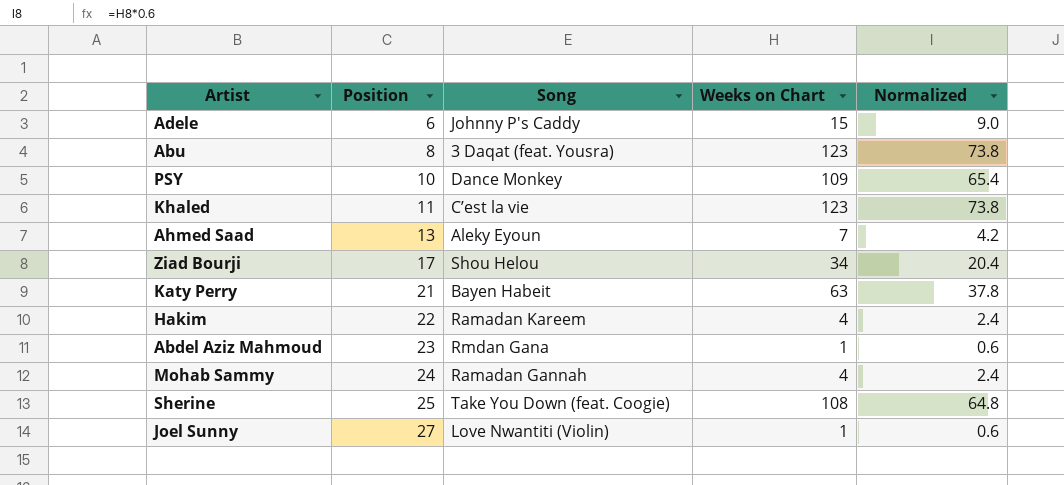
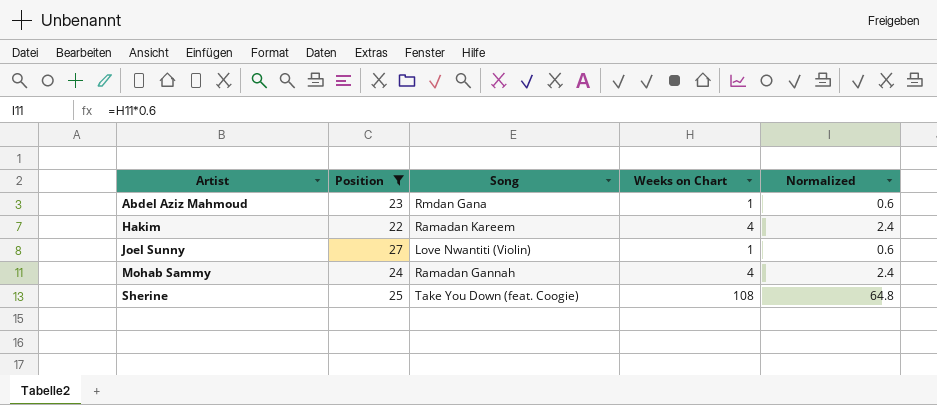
filter: none -> Position >= 22
row order: Position ascending -> Artist ascending

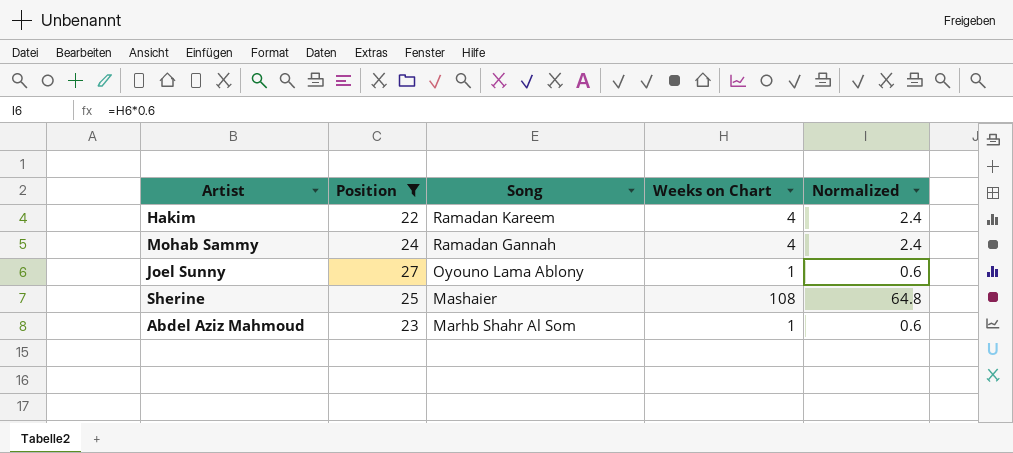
row order: Artist ascending -> Song descending
Joel Sunny | Song: Love Nwantiti (Violin) -> Oyouno Lama Ablony
Sherine | Song: Take You Down (feat. Coogie) -> Mashaier
Abdel Aziz Mahmoud | Song: Rmdan Gana -> Marhb Shahr Al Som

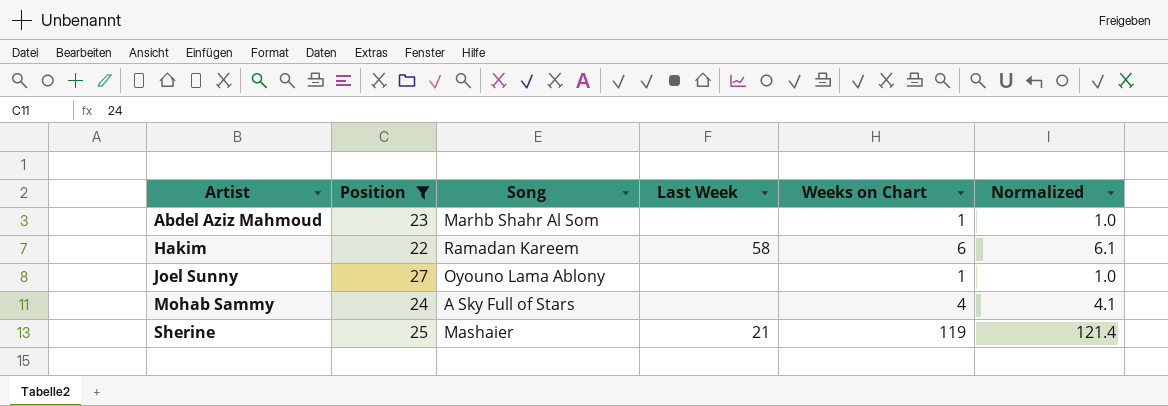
row order: Song descending -> Artist ascending
column Last Week | position: none -> 4
column Normalized | formula: [Weeks on Chart] * 0.6 -> [Weeks on Chart] * 1.02
Hakim | Weeks on Chart: 4 -> 6
Mohab Sammy | Song: Ramadan Gannah -> A Sky Full of Stars
Sherine | Weeks on Chart: 108 -> 119

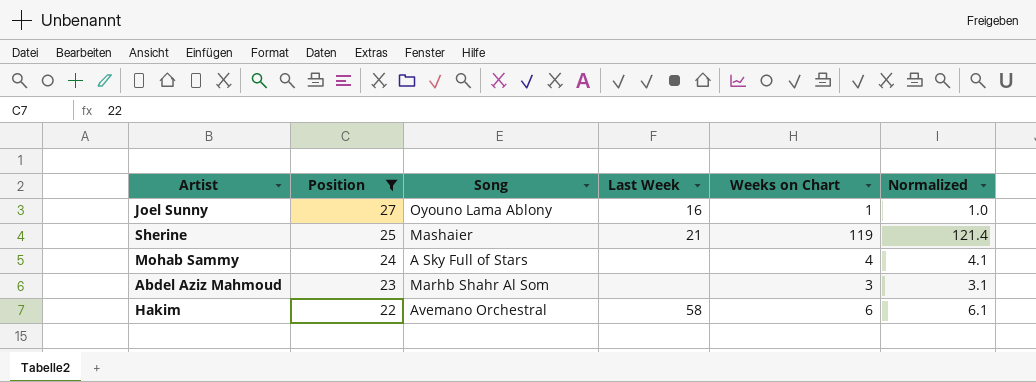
row order: Artist ascending -> Position descending
Joel Sunny | Last Week: none -> 16
Abdel Aziz Mahmoud | Weeks on Chart: 1 -> 3
Abdel Aziz Mahmoud | Normalized: 1.0 -> 3.1
Hakim | Song: Ramadan Kareem -> Avemano Orchestral

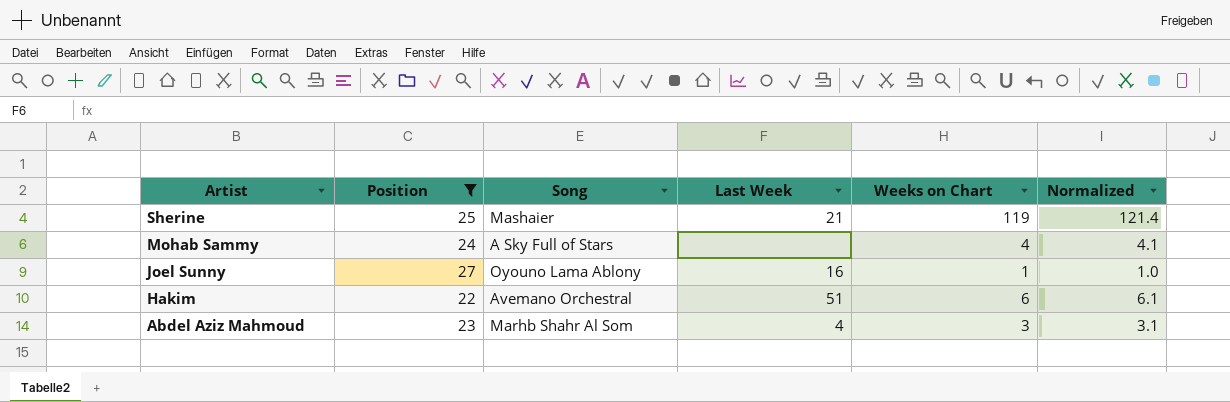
row order: Position descending -> Artist descending
Hakim | Last Week: 58 -> 51
Abdel Aziz Mahmoud | Last Week: none -> 4

